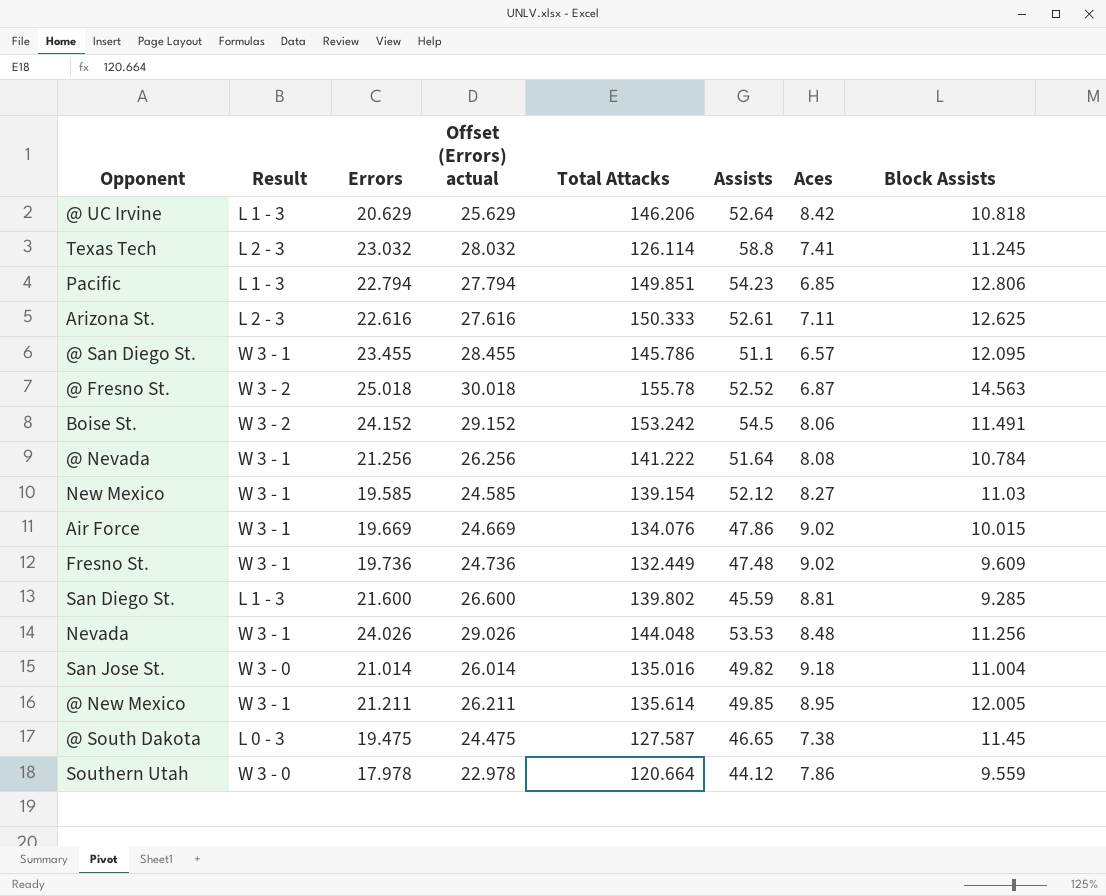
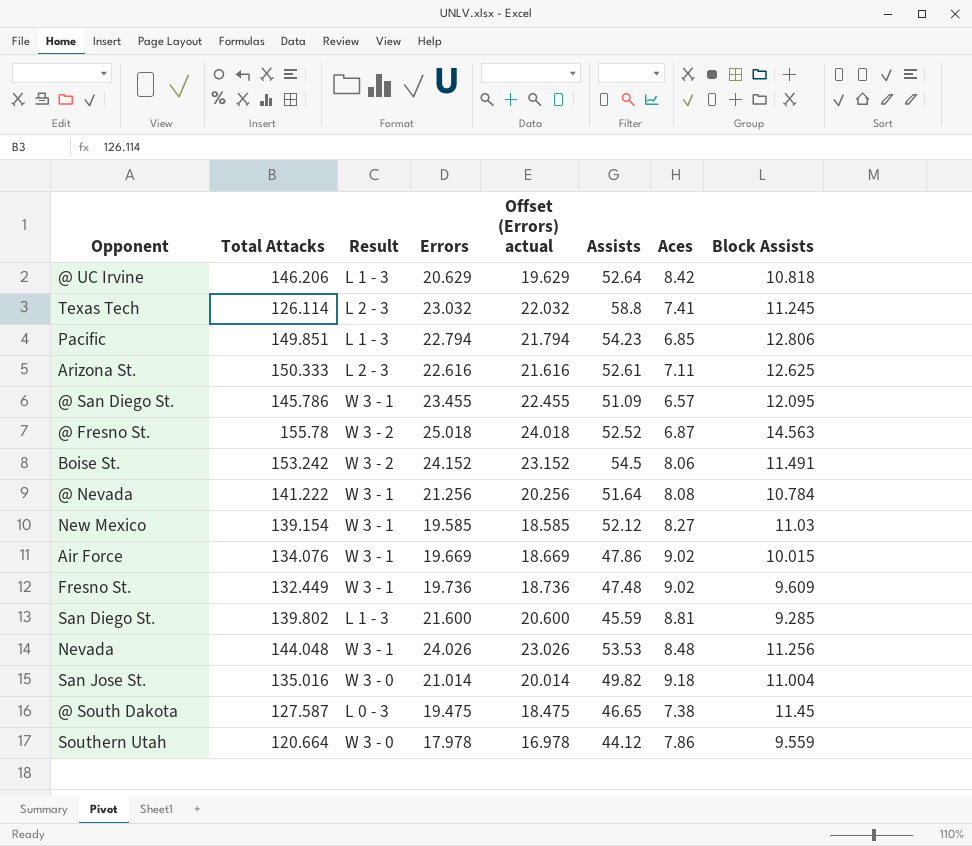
column Total Attacks | position: 5 -> 2
column Offset (Errors) actual | formula: [Errors] + 5 -> [Errors] - 1
row @ New Mexico: W 3 - 1 | 21.211 | 26.211 | 135.614 | 49.85 | 8.95 | 12.005 -> none
@ San Diego St. | Assists: 51.1 -> 51.09

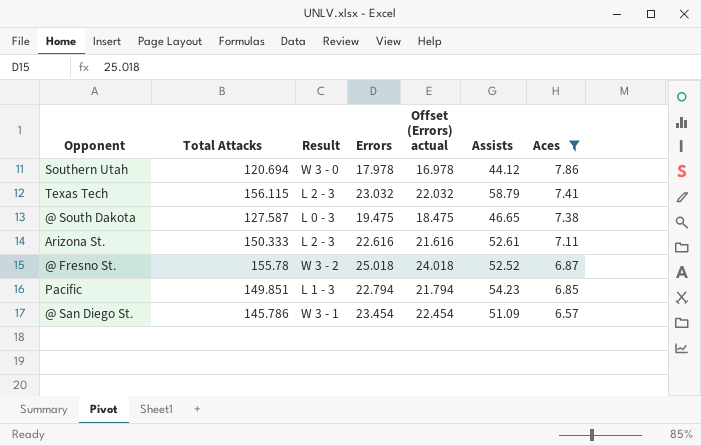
filter: none -> Aces <= 7.86
row order: none -> Aces descending
column Block Assists | position: 8 -> none
Southern Utah | Total Attacks: 120.664 -> 120.694
Texas Tech | Total Attacks: 126.114 -> 156.115
Texas Tech | Assists: 58.8 -> 58.79
@ San Diego St. | Errors: 23.455 -> 23.454
@ San Diego St. | Offset (Errors) actual: 22.455 -> 22.454

